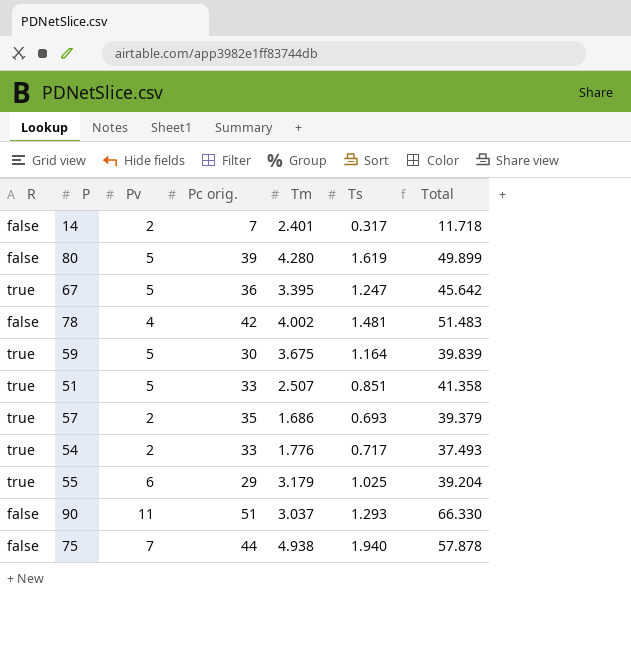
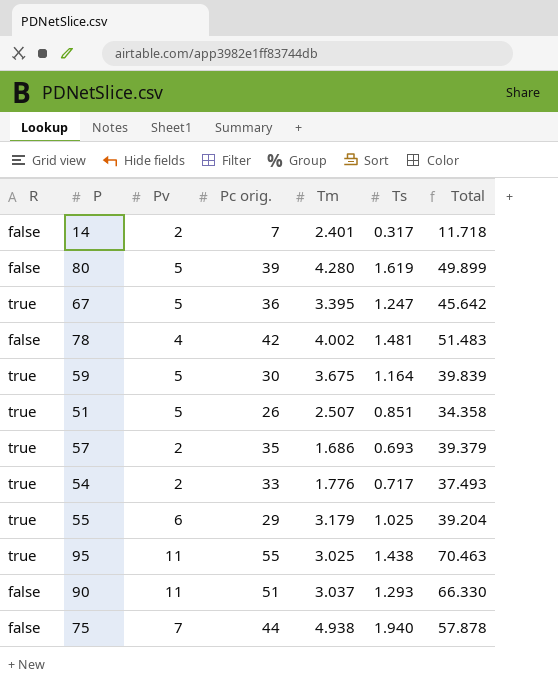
51 | Pc orig.: 33 -> 26
51 | Total: 41.358 -> 34.358
row 95: none -> true | 11 | 55 | 3.025 | 1.438 | 70.463

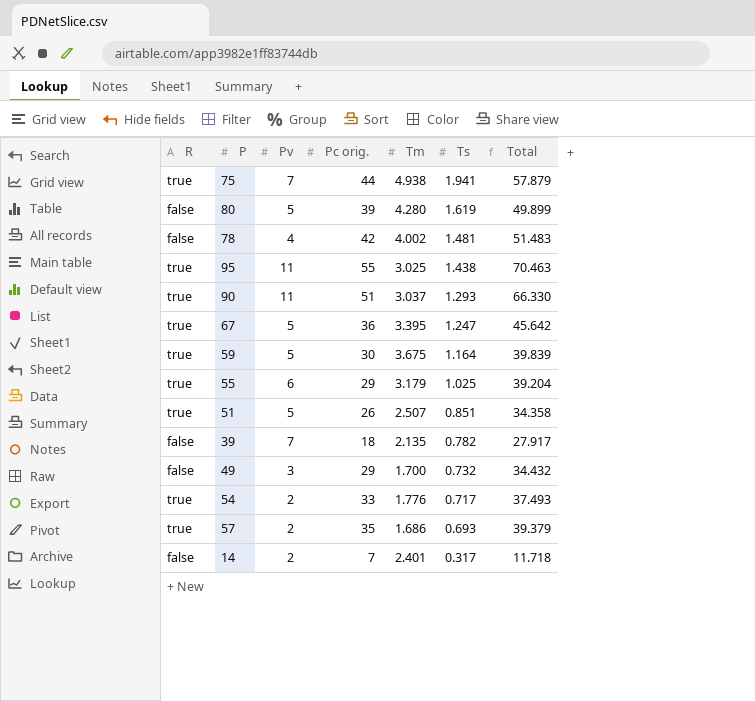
row order: none -> Ts descending
75 | R: false -> true
75 | Ts: 1.940 -> 1.941
75 | Total: 57.878 -> 57.879
90 | R: false -> true
row 39: none -> false | 7 | 18 | 2.135 | 0.782 | 27.917
row 49: none -> false | 3 | 29 | 1.700 | 0.732 | 34.432

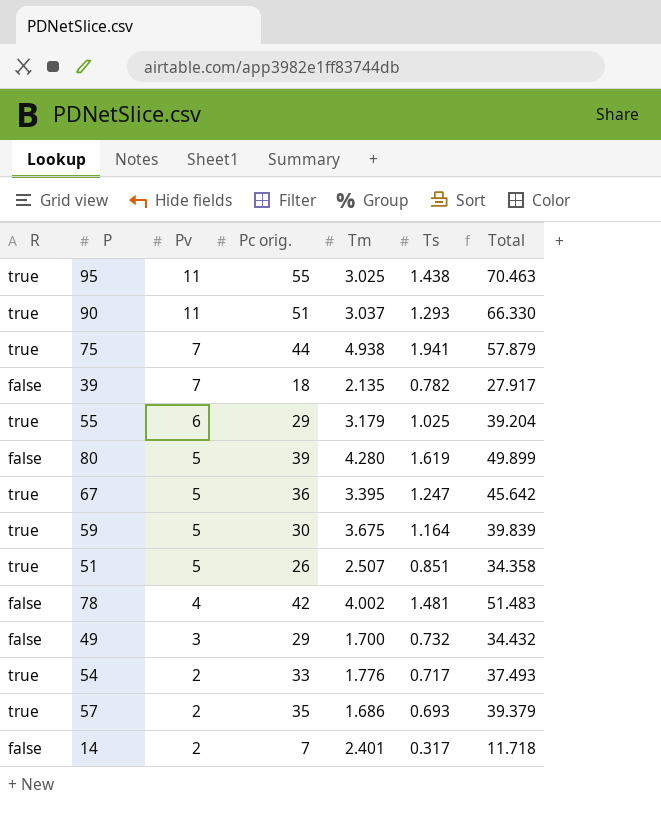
row order: Ts descending -> Pv descending

